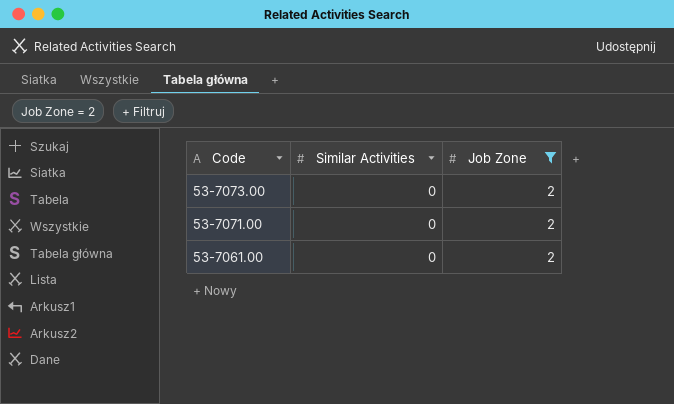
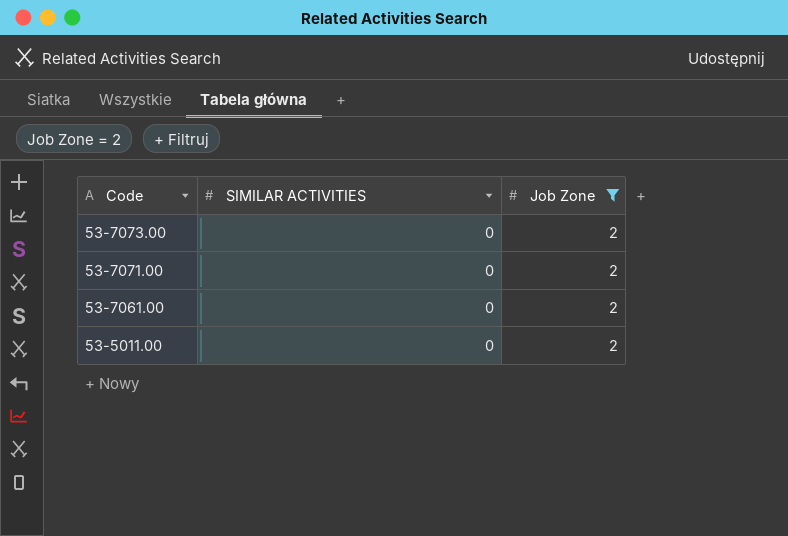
column name: Similar Activities -> SIMILAR ACTIVITIES
row 53-5011.00: none -> 0 | 2

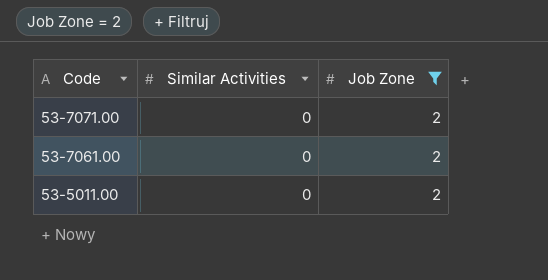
column name: SIMILAR ACTIVITIES -> Similar Activities
row 53-7073.00: 0 | 2 -> none

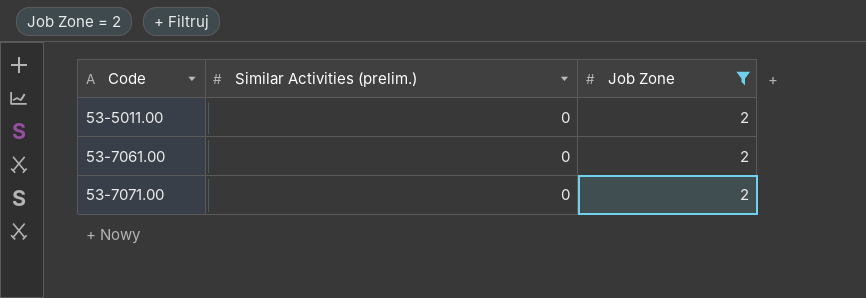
row order: Code descending -> Code ascending
column name: Similar Activities -> Similar Activities (prelim.)

